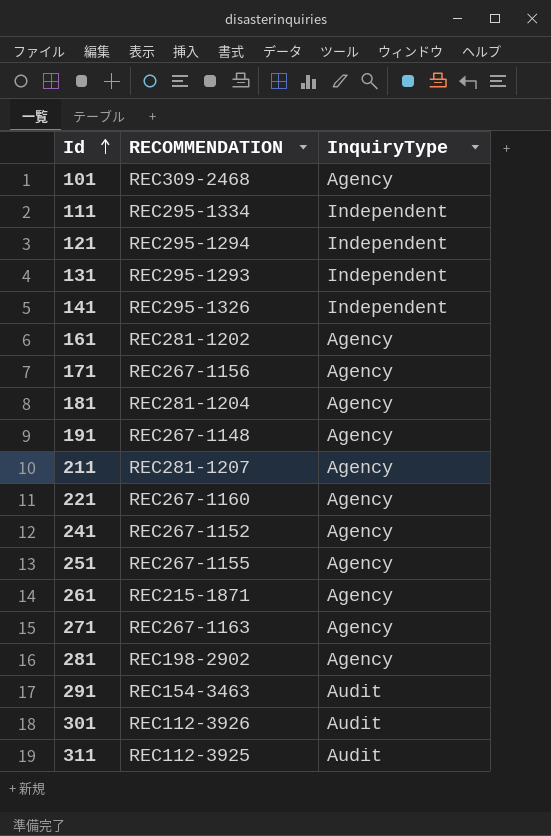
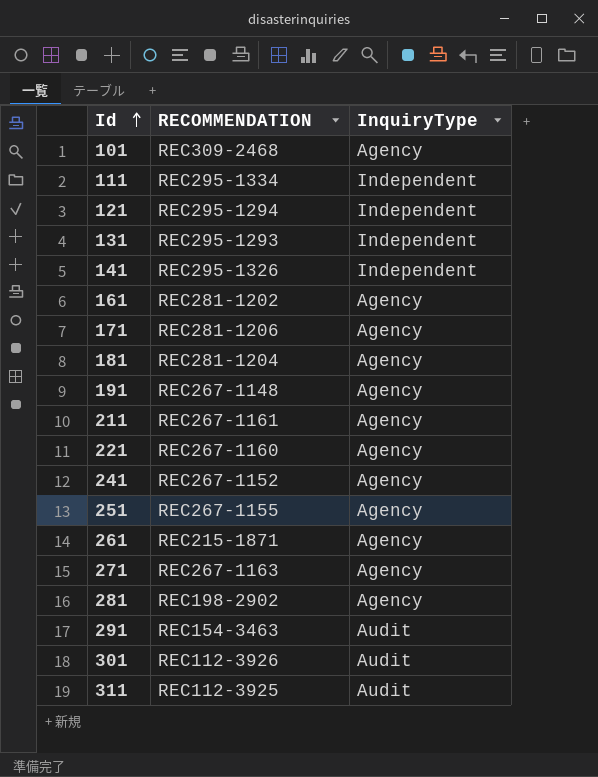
171 | RECOMMENDATION: REC267-1156 -> REC281-1206
211 | RECOMMENDATION: REC281-1207 -> REC267-1161

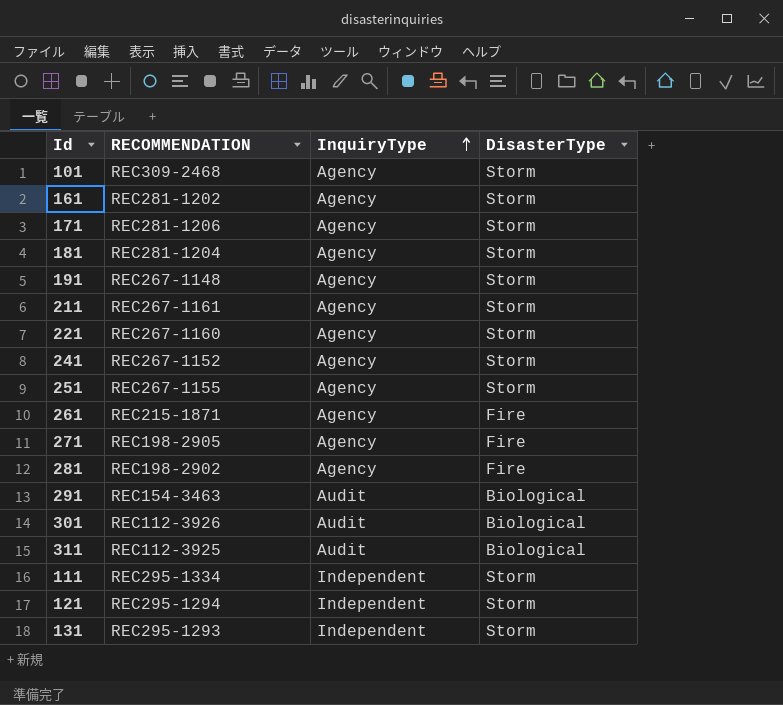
row order: Id ascending -> InquiryType ascending
column DisasterType | position: none -> 4
row 141: REC295-1326 | Independent -> none
271 | RECOMMENDATION: REC267-1163 -> REC198-2905

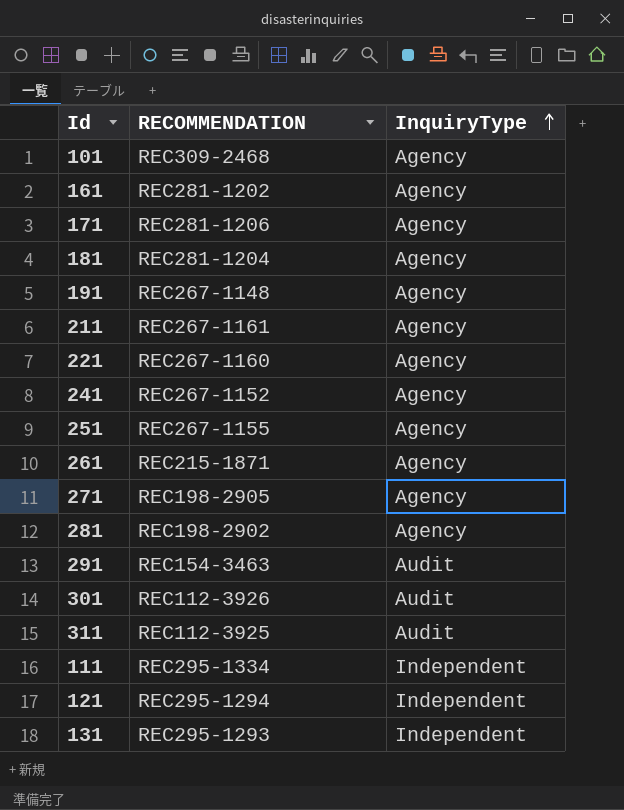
column DisasterType | position: 4 -> none

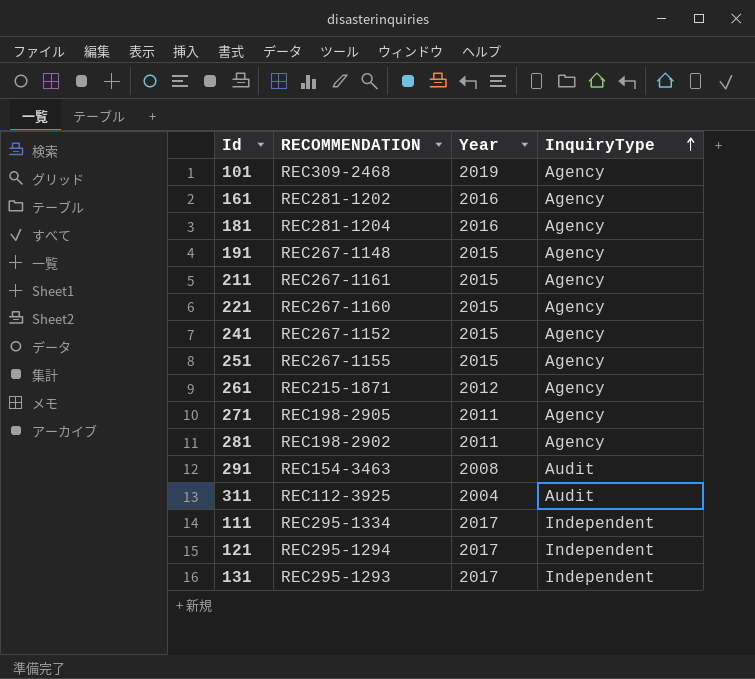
column Year | position: none -> 3
row 171: REC281-1206 | Agency -> none
row 301: REC112-3926 | Audit -> none

